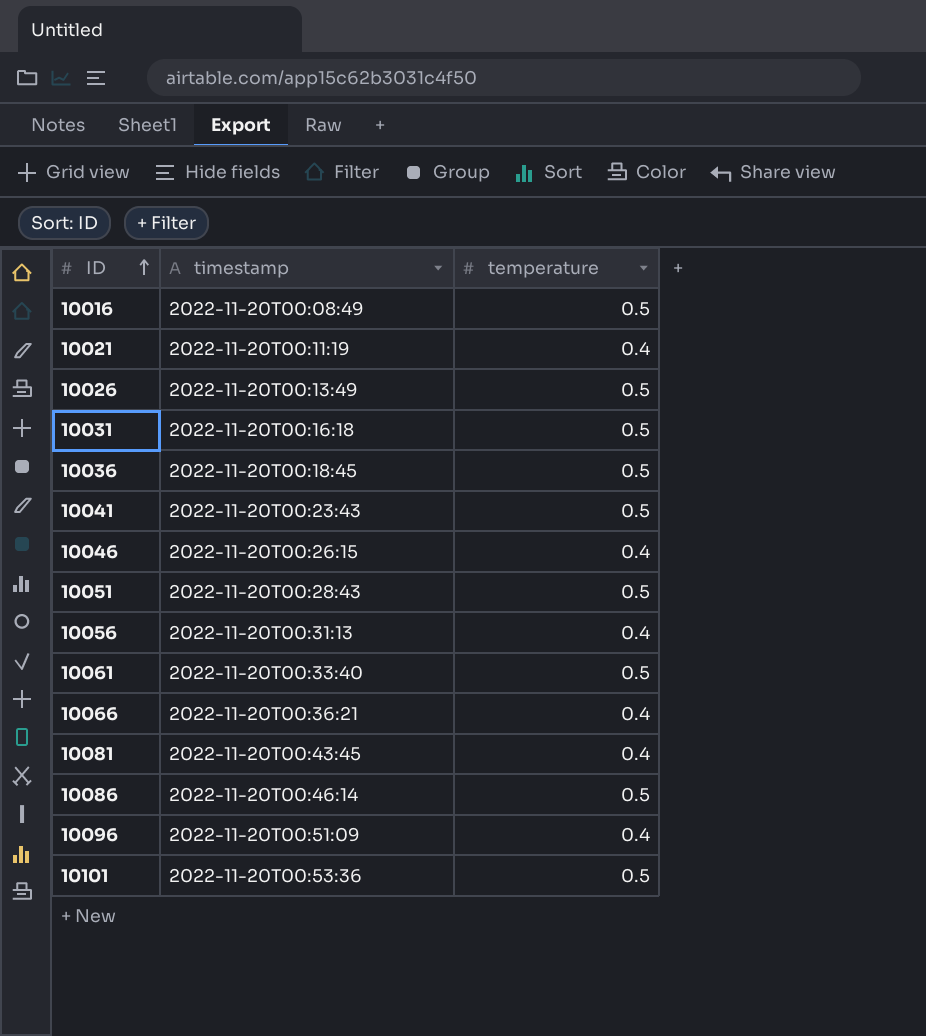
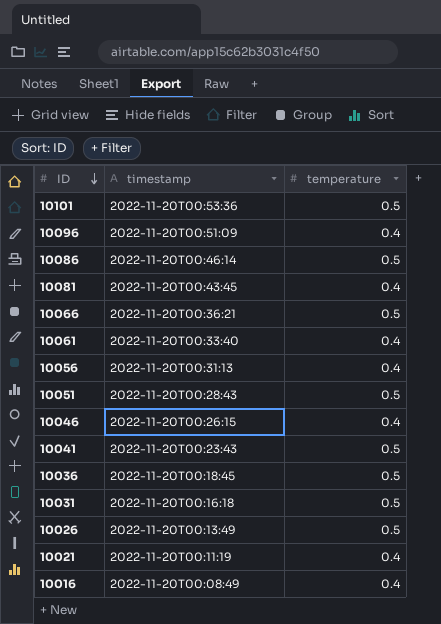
row order: ID ascending -> ID descending
10066 | temperature: 0.4 -> 0.5
10061 | temperature: 0.5 -> 0.4
10016 | temperature: 0.5 -> 0.4

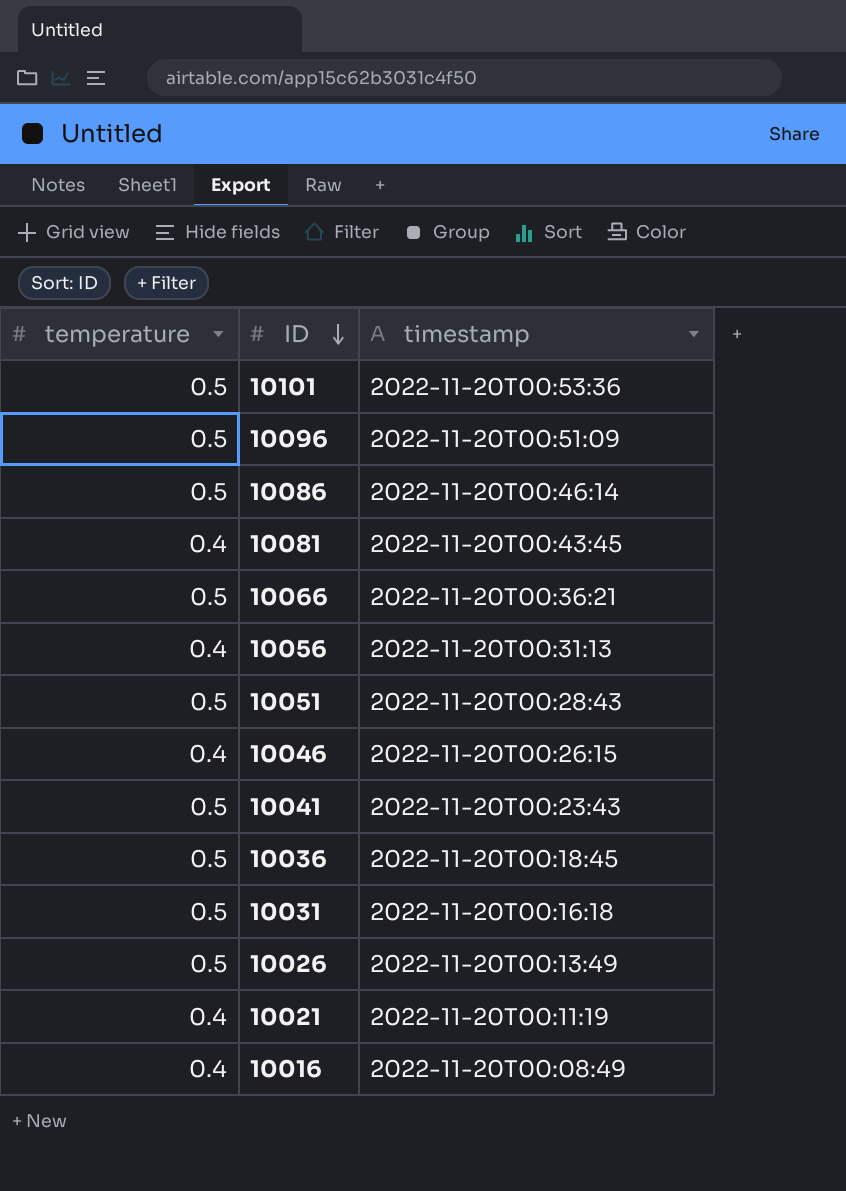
column temperature | position: 3 -> 1
row 10061: 2022-11-20T00:33:40 | 0.4 -> none
10096 | temperature: 0.4 -> 0.5

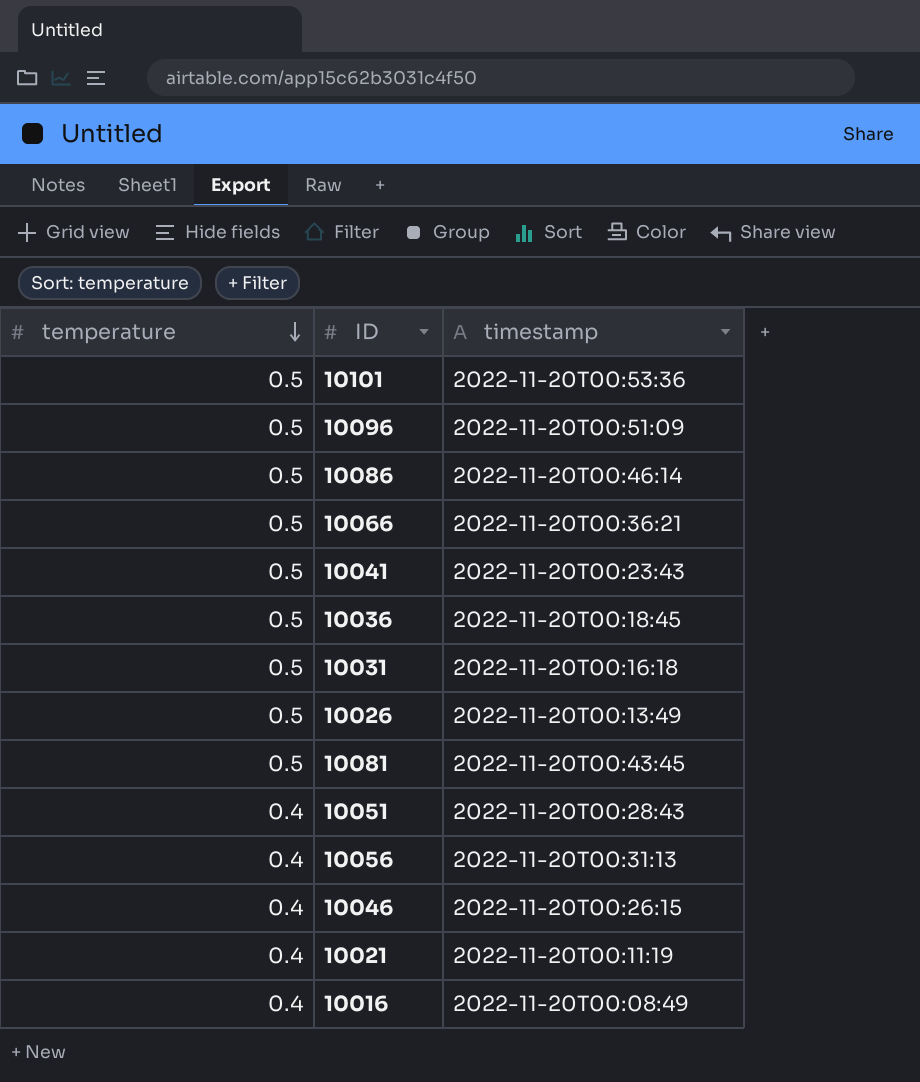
row order: ID descending -> temperature descending
10081 | temperature: 0.4 -> 0.5
10051 | temperature: 0.5 -> 0.4

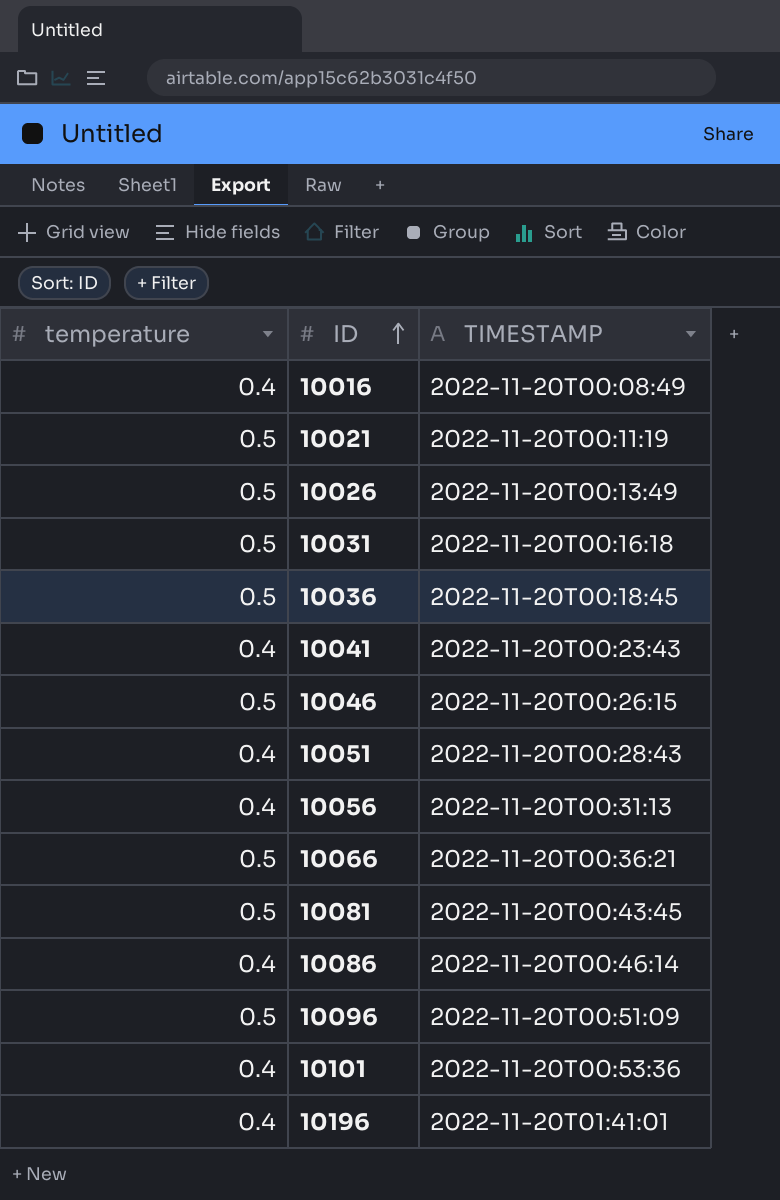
row order: temperature descending -> ID ascending
column name: timestamp -> TIMESTAMP
10021 | temperature: 0.4 -> 0.5
10041 | temperature: 0.5 -> 0.4
10046 | temperature: 0.4 -> 0.5
10086 | temperature: 0.5 -> 0.4
10101 | temperature: 0.5 -> 0.4
row 10196: none -> 0.4 | 2022-11-20T01:41:01

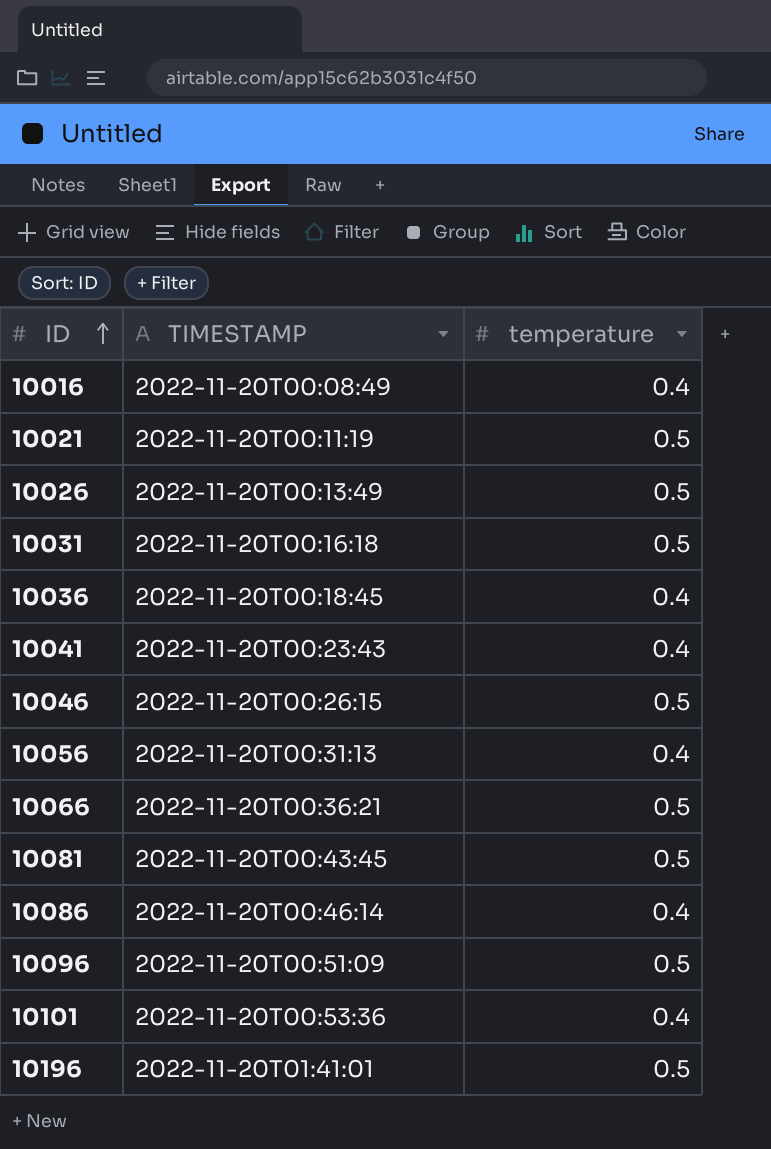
column temperature | position: 1 -> 3
row 10051: 0.4 | 2022-11-20T00:28:43 -> none
10036 | temperature: 0.5 -> 0.4
10196 | temperature: 0.4 -> 0.5

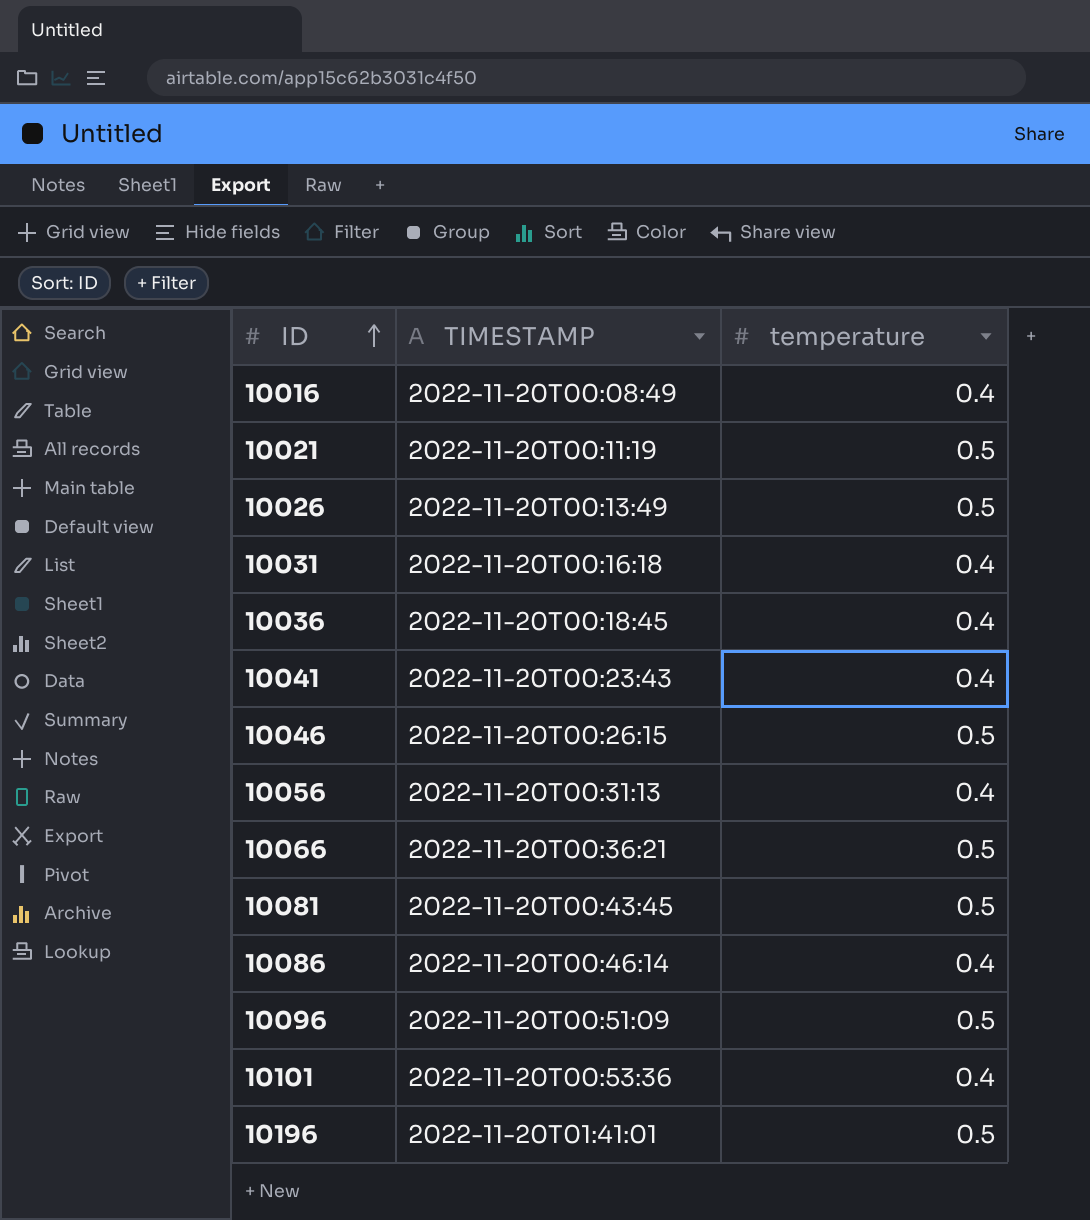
10031 | temperature: 0.5 -> 0.4

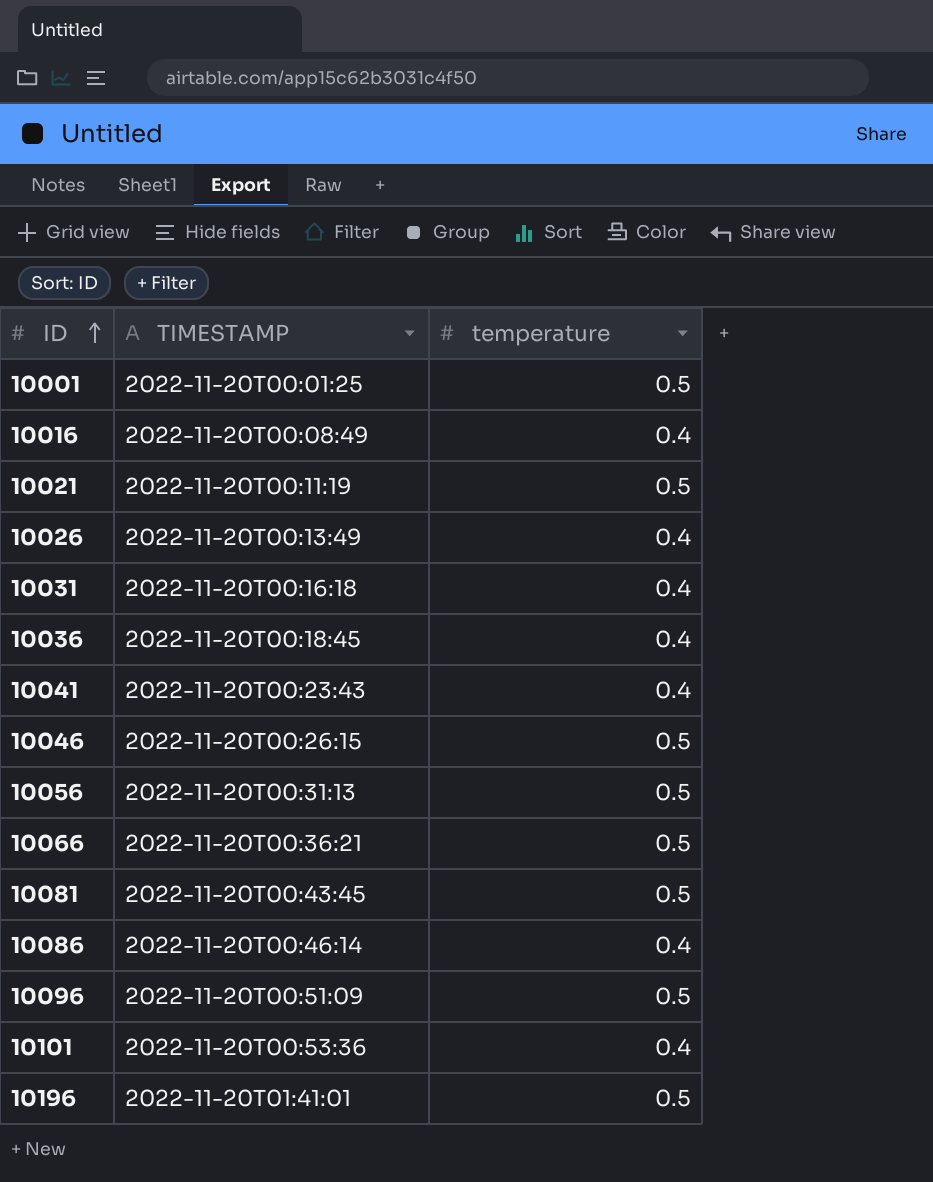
row 10001: none -> 2022-11-20T00:01:25 | 0.5
10026 | temperature: 0.5 -> 0.4
10056 | temperature: 0.4 -> 0.5

